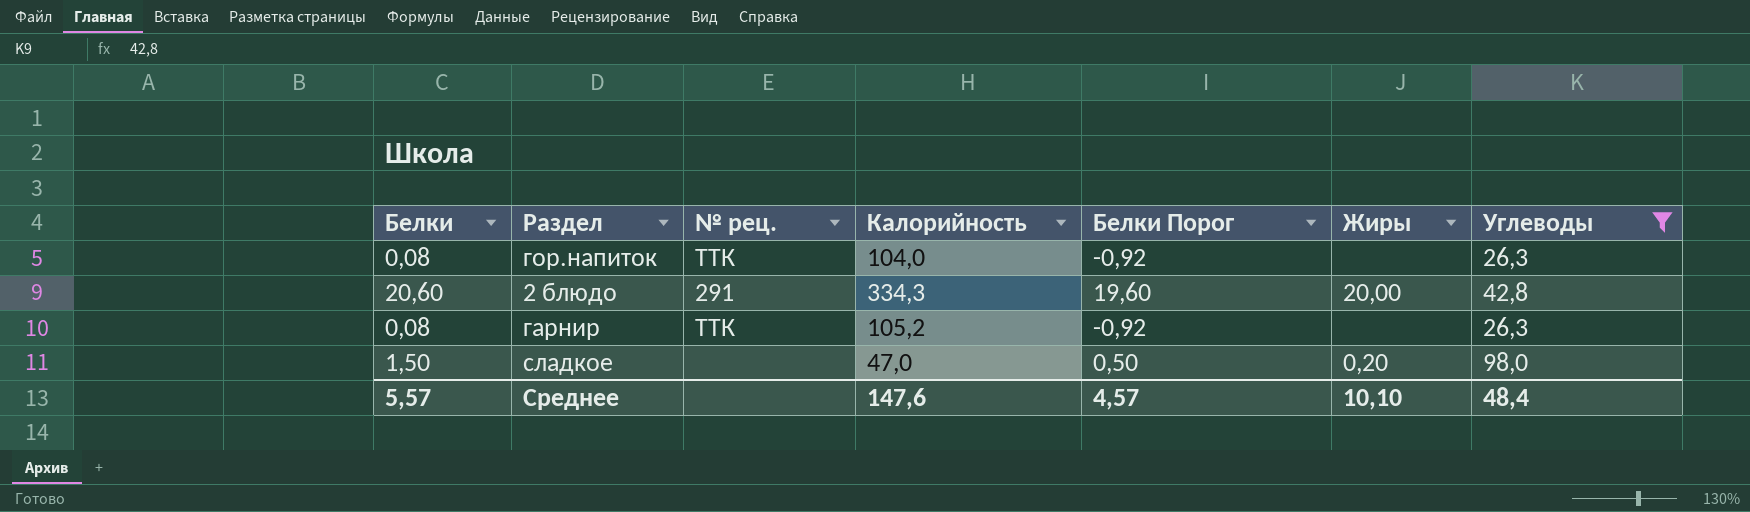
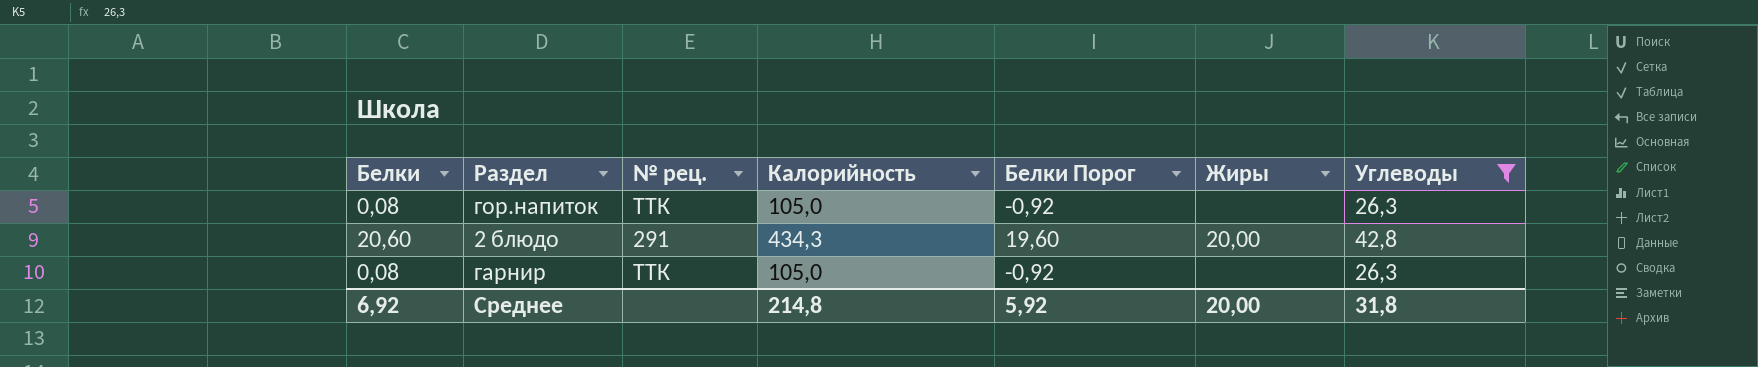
row сладкое: 1,50 | none | 47,0 | 0,50 | 0,20 | 98,0 -> none
гор.напиток | Калорийность: 104,0 -> 105,0
2 блюдо | Калорийность: 334,3 -> 434,3
гарнир | Калорийность: 105,2 -> 105,0
Среднее | Белки: 5,57 -> 6,92
Среднее | Калорийность: 147,6 -> 214,8
Среднее | Белки Порог: 4,57 -> 5,92
Среднее | Жиры: 10,10 -> 20,00
Среднее | Углеводы: 48,4 -> 31,8

